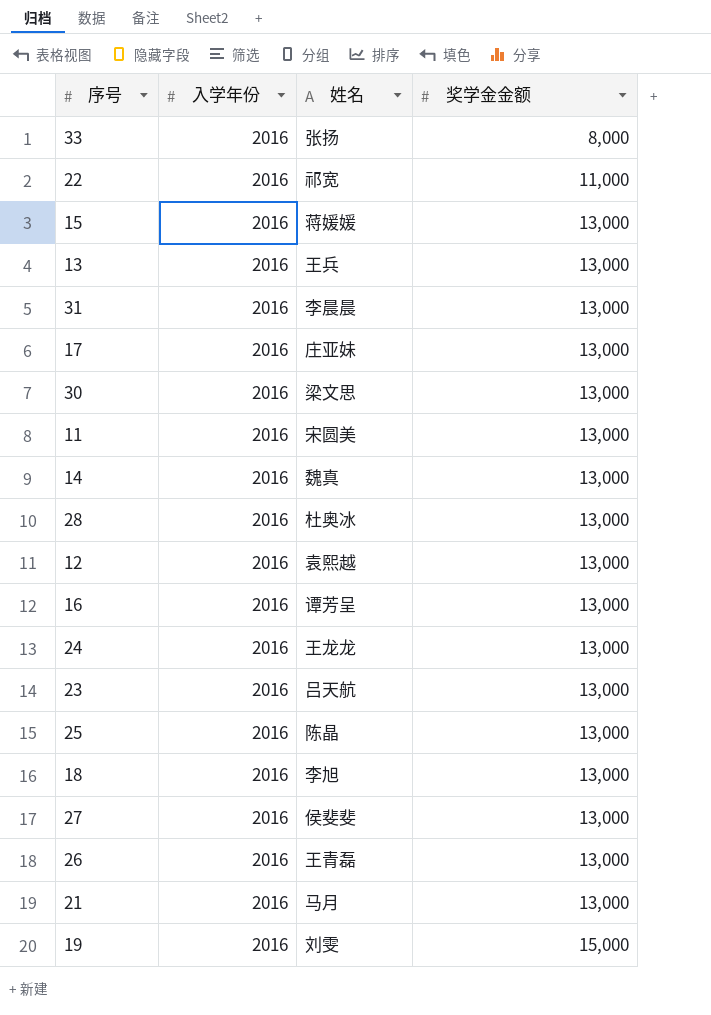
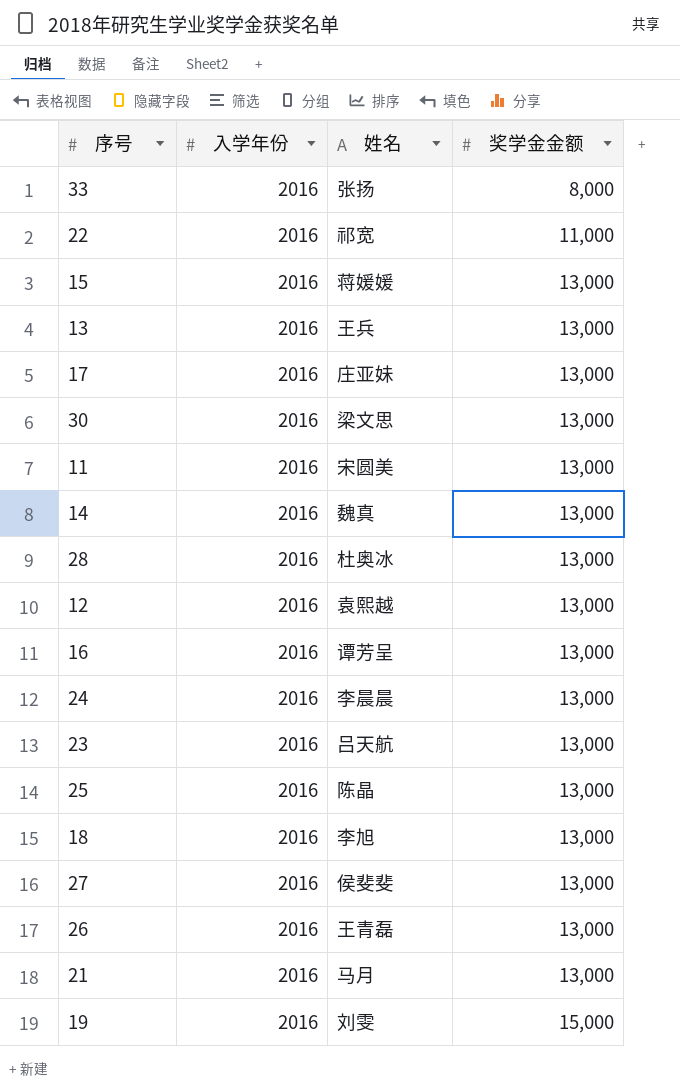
row 31: 2016 | 李晨晨 | 13,000 -> none
24 | 姓名: 王龙龙 -> 李晨晨

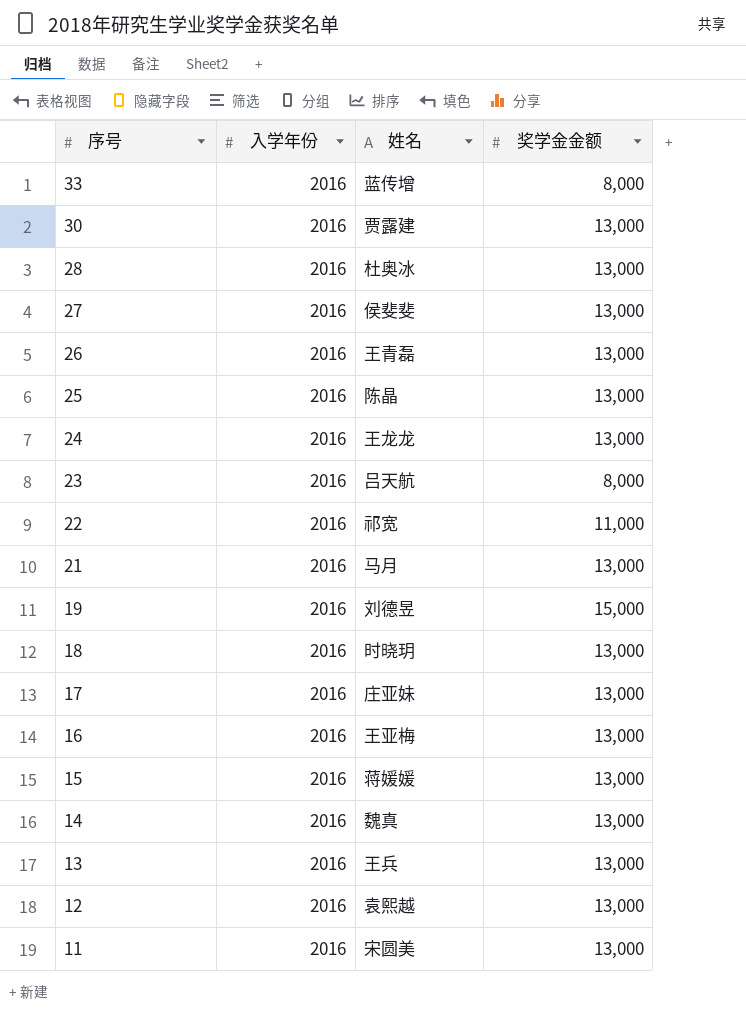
row order: 奖学金金额 ascending -> 序号 descending
33 | 姓名: 张扬 -> 蓝传增
30 | 姓名: 梁文思 -> 贾露建
24 | 姓名: 李晨晨 -> 王龙龙
23 | 奖学金金额: 13,000 -> 8,000
19 | 姓名: 刘雯 -> 刘德昱
18 | 姓名: 李旭 -> 时晓玥
16 | 姓名: 谭芳呈 -> 王亚梅

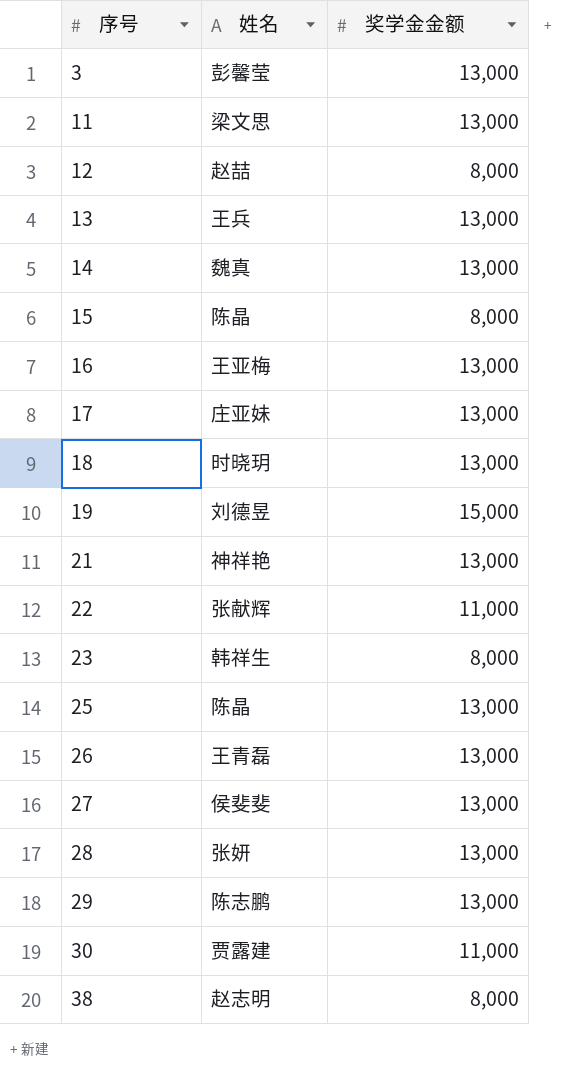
row order: 序号 descending -> 序号 ascending
column 入学年份 | position: 2 -> none
row 33: 2016 | 蓝传增 | 8,000 -> none
row 24: 2016 | 王龙龙 | 13,000 -> none
row 3: none -> 彭馨莹 | 13,000
11 | 姓名: 宋圆美 -> 梁文思
12 | 姓名: 袁熙越 -> 赵喆
12 | 奖学金金额: 13,000 -> 8,000
15 | 姓名: 蒋媛媛 -> 陈晶
15 | 奖学金金额: 13,000 -> 8,000
21 | 姓名: 马月 -> 神祥艳
22 | 姓名: 祁宽 -> 张献辉
23 | 姓名: 吕天航 -> 韩祥生
28 | 姓名: 杜奥冰 -> 张妍
row 29: none -> 陈志鹏 | 13,000
30 | 奖学金金额: 13,000 -> 11,000
row 38: none -> 赵志明 | 8,000

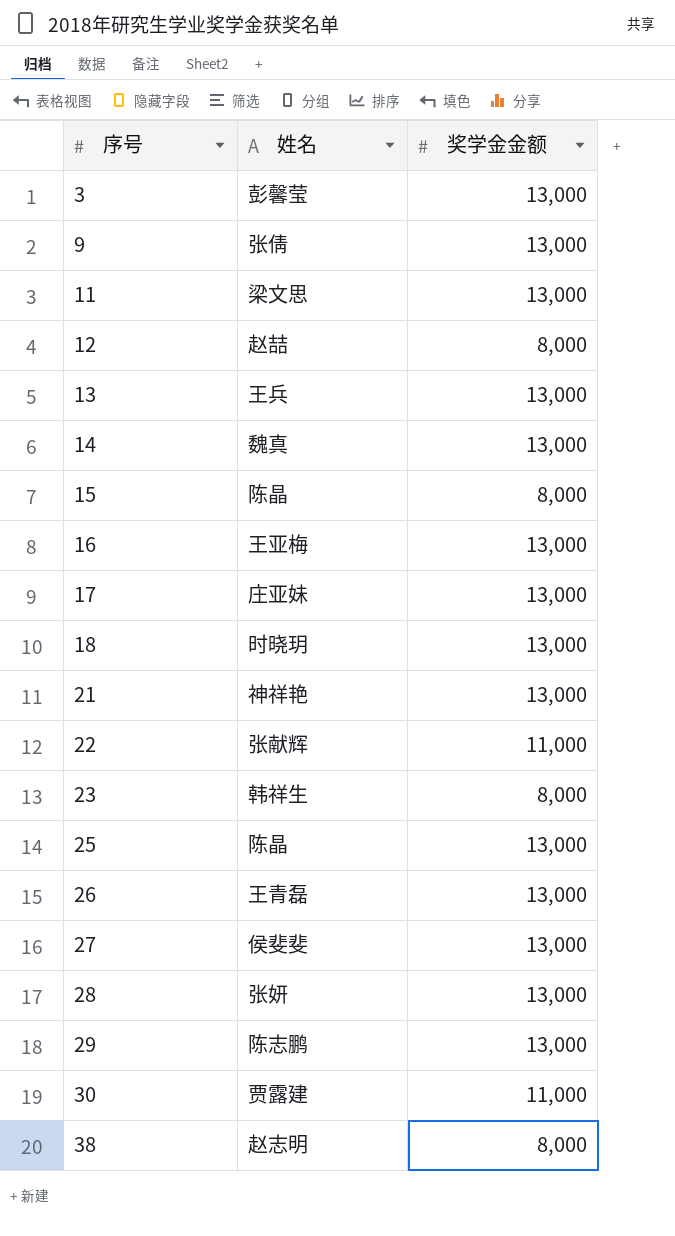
row 19: 刘德昱 | 15,000 -> none
row 9: none -> 张倩 | 13,000

